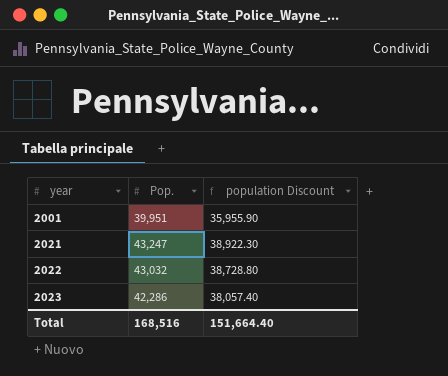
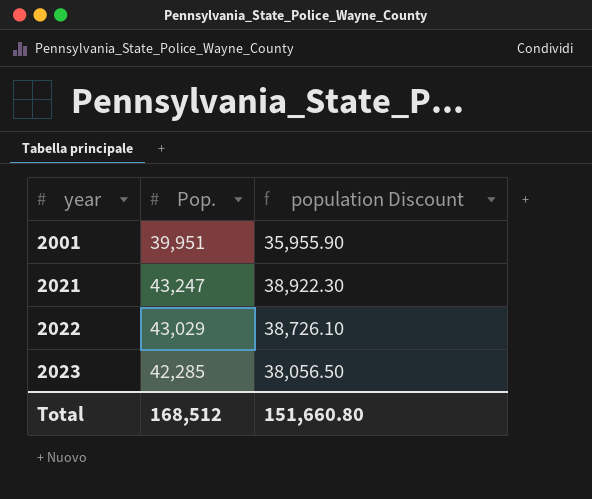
2022 | Pop.: 43,032 -> 43,029
2022 | population Discount: 38,728.80 -> 38,726.10
2023 | Pop.: 42,286 -> 42,285
2023 | population Discount: 38,057.40 -> 38,056.50
Total | Pop.: 168,516 -> 168,512
Total | population Discount: 151,664.40 -> 151,660.80

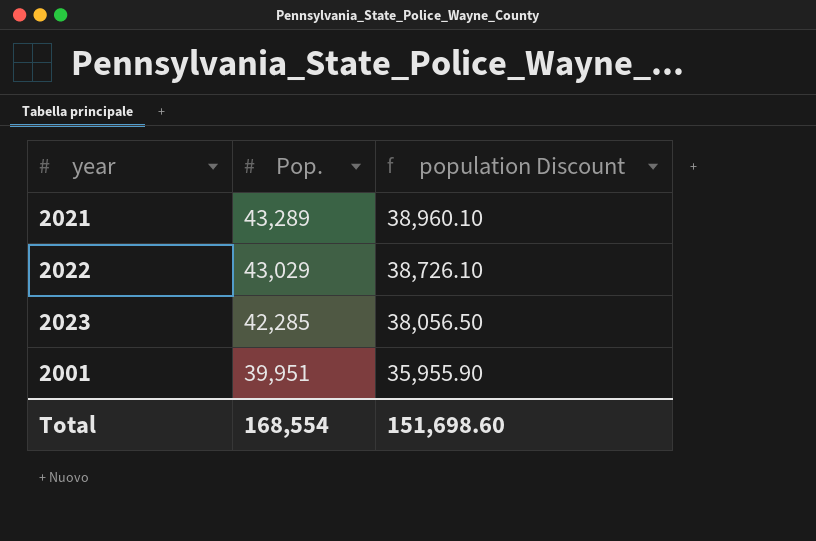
row order: year ascending -> Pop. descending
2021 | Pop.: 43,247 -> 43,289
2021 | population Discount: 38,922.30 -> 38,960.10
Total | Pop.: 168,512 -> 168,554
Total | population Discount: 151,660.80 -> 151,698.60

